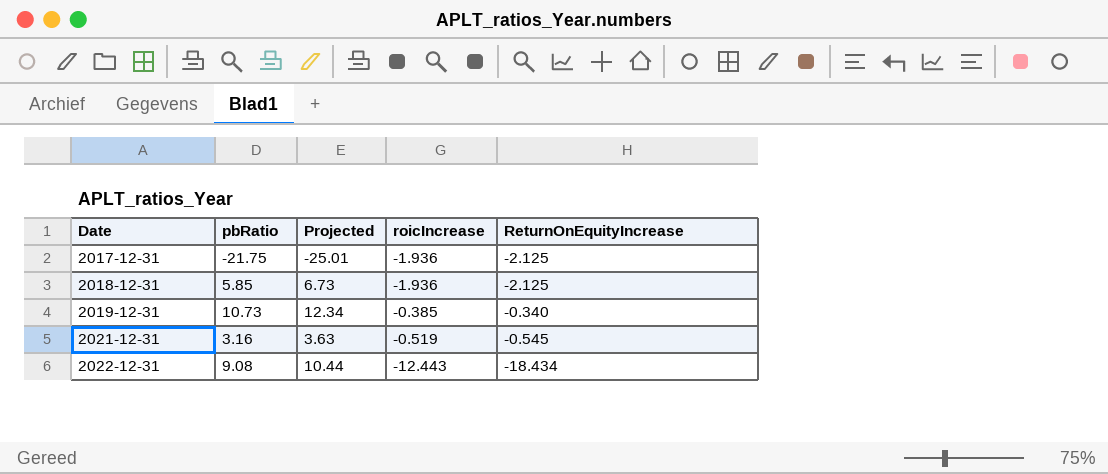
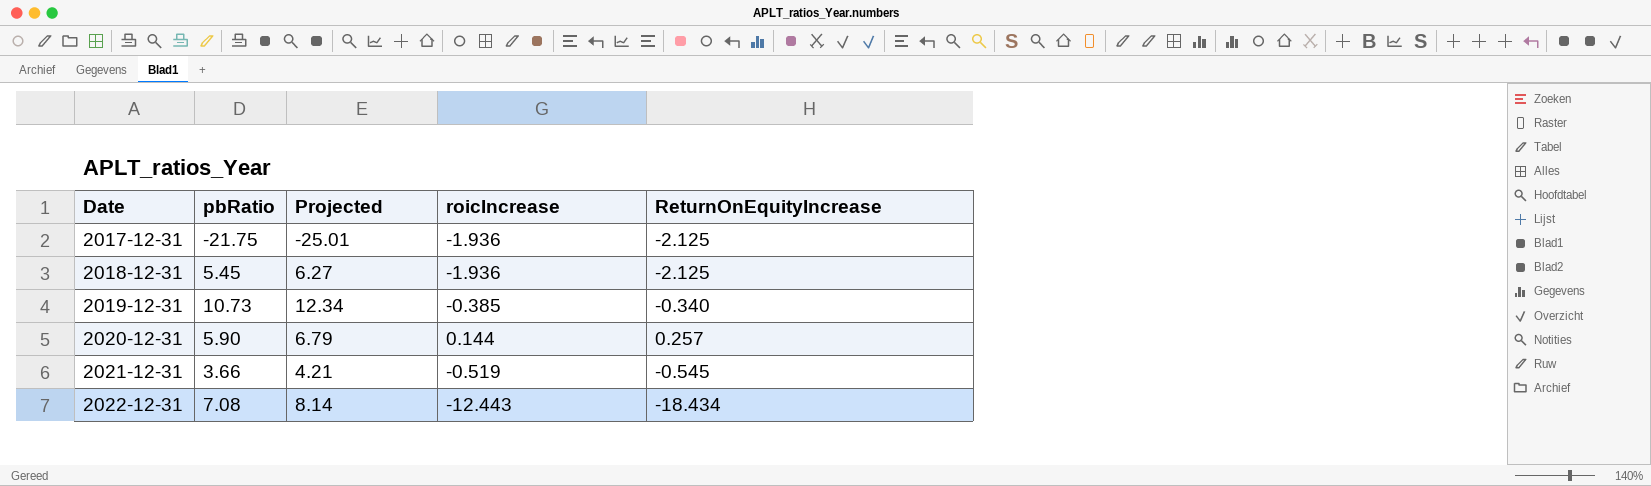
2018-12-31 | pbRatio: 5.85 -> 5.45
2018-12-31 | Projected: 6.73 -> 6.27
row 2020-12-31: none -> 5.90 | 6.79 | 0.144 | 0.257
2021-12-31 | pbRatio: 3.16 -> 3.66
2021-12-31 | Projected: 3.63 -> 4.21
2022-12-31 | pbRatio: 9.08 -> 7.08
2022-12-31 | Projected: 10.44 -> 8.14

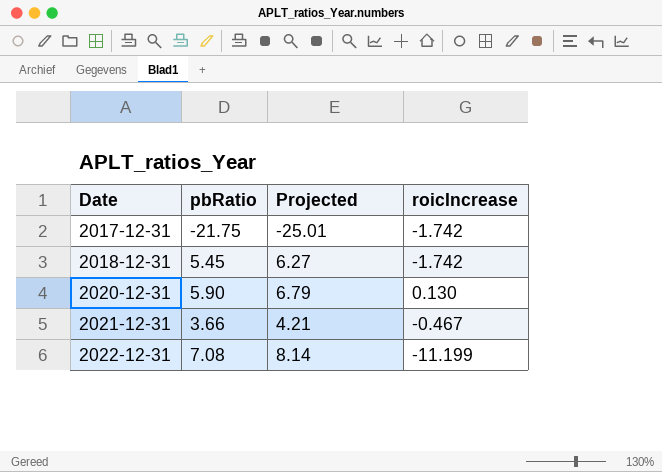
column ReturnOnEquityIncrease | position: 5 -> none
row 2019-12-31: 10.73 | 12.34 | -0.385 | -0.340 -> none
2017-12-31 | roicIncrease: -1.936 -> -1.742
2018-12-31 | roicIncrease: -1.936 -> -1.742
2020-12-31 | roicIncrease: 0.144 -> 0.130
2021-12-31 | roicIncrease: -0.519 -> -0.467
2022-12-31 | roicIncrease: -12.443 -> -11.199

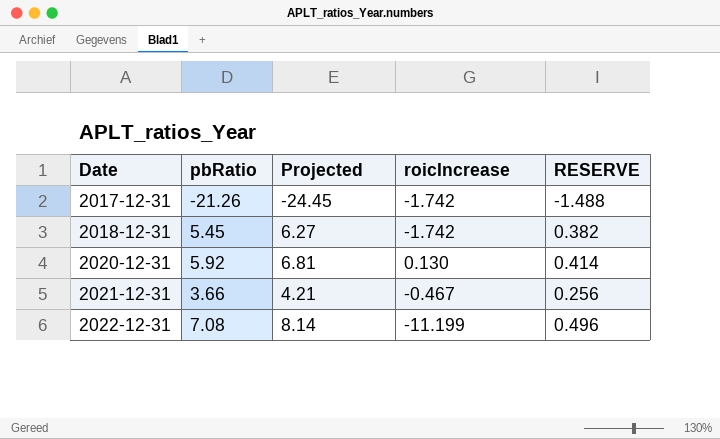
column RESERVE | formula: none -> [pbRatio] * 0.07
2017-12-31 | pbRatio: -21.75 -> -21.26
2017-12-31 | Projected: -25.01 -> -24.45
2020-12-31 | pbRatio: 5.90 -> 5.92
2020-12-31 | Projected: 6.79 -> 6.81

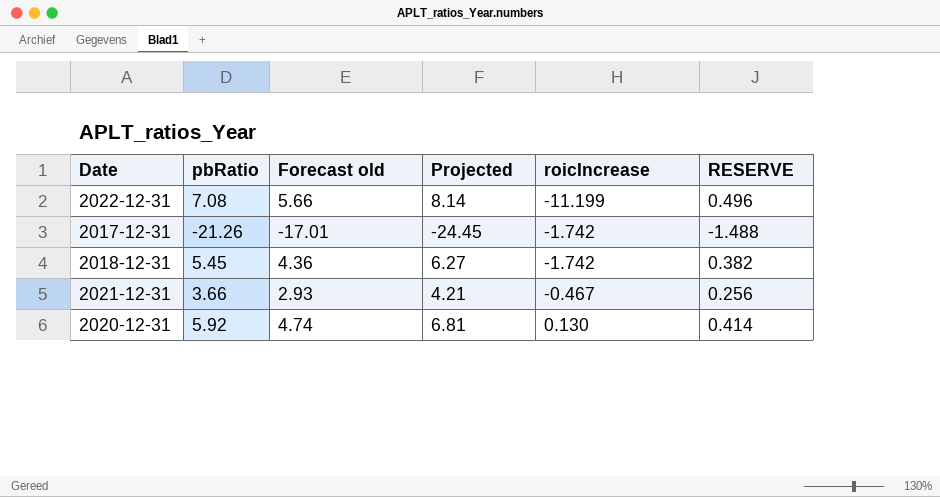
row order: Date ascending -> roicIncrease ascending
column Forecast old | formula: none -> [pbRatio] * 0.8

